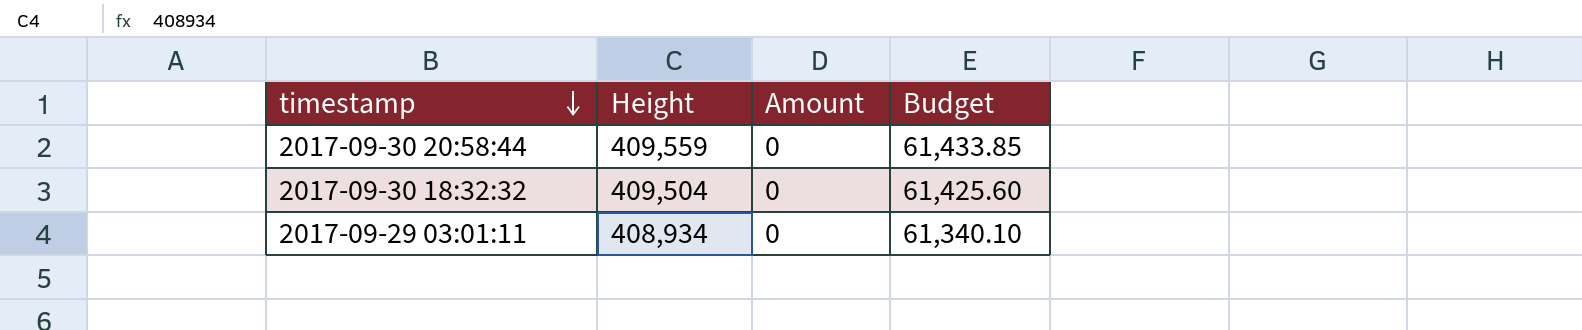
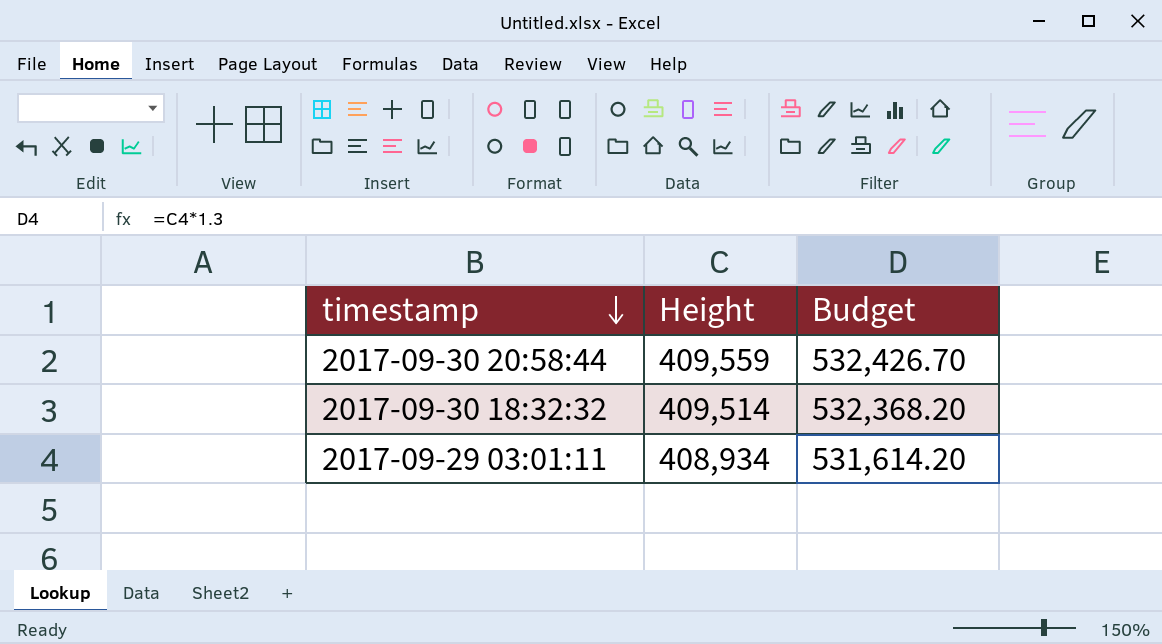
column Amount | position: 3 -> none
column Budget | formula: [Height] * 0.15 -> [Height] * 1.3
2017-09-30 18:32:32 | Height: 409,504 -> 409,514

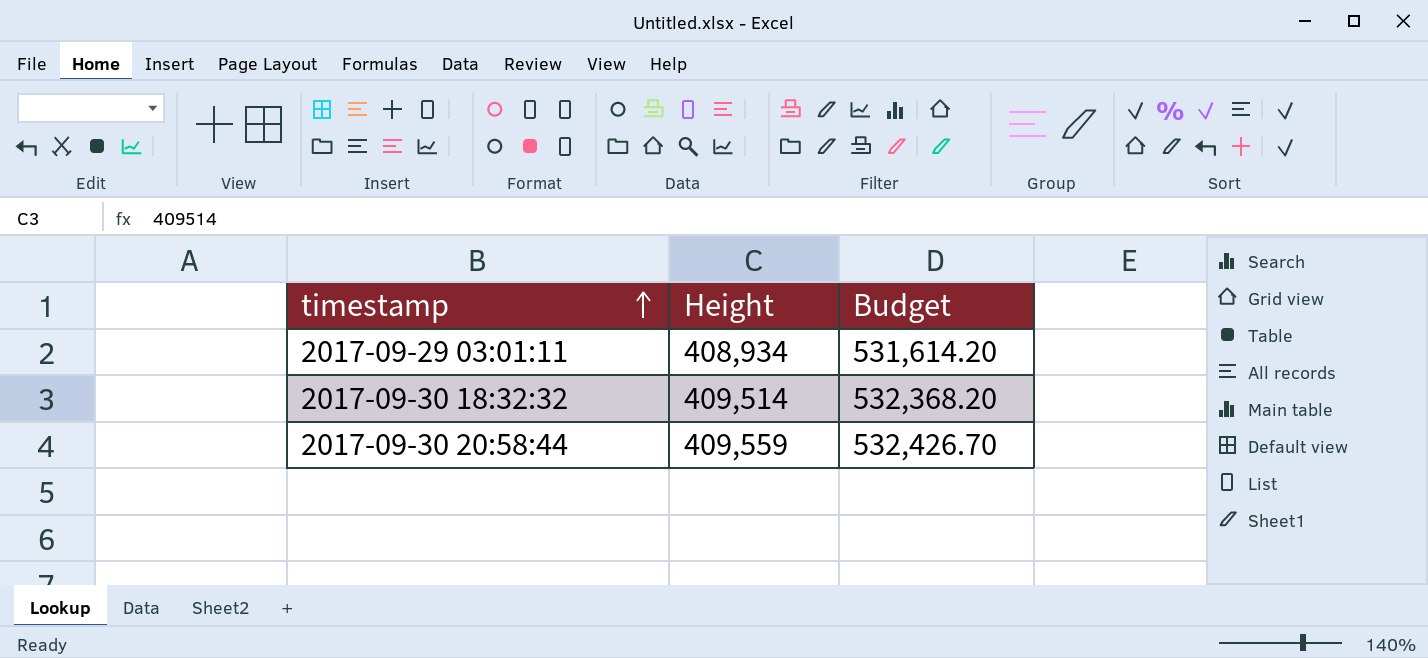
row order: timestamp descending -> timestamp ascending

